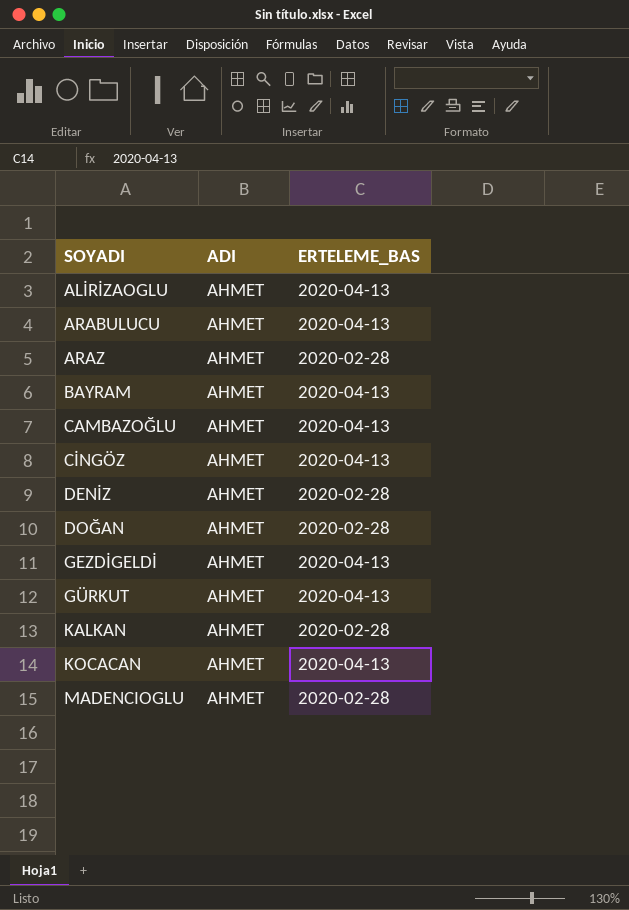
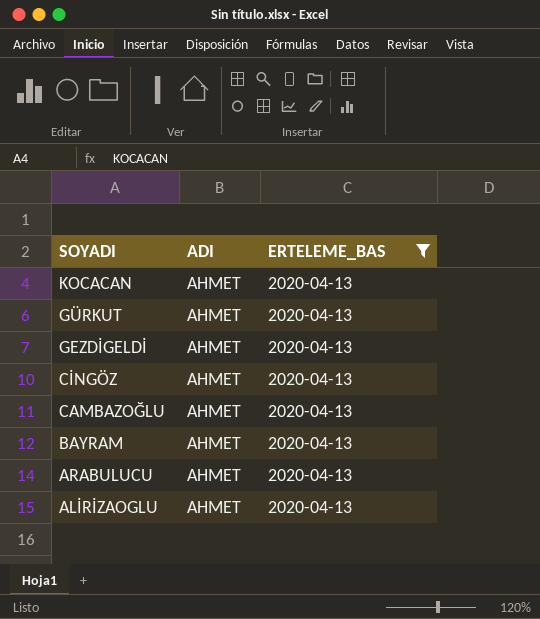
filter: none -> ERTELEME_BAS = 2020-04-13
row order: SOYADI ascending -> SOYADI descending

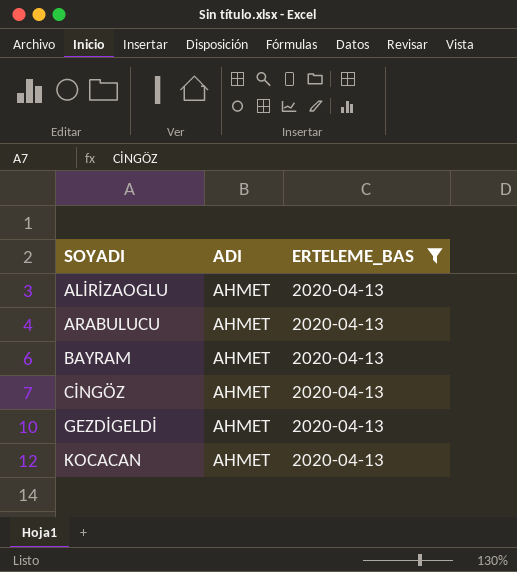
row order: SOYADI descending -> SOYADI ascending
row GÜRKUT: AHMET | 2020-04-13 -> none
row CAMBAZOĞLU: AHMET | 2020-04-13 -> none

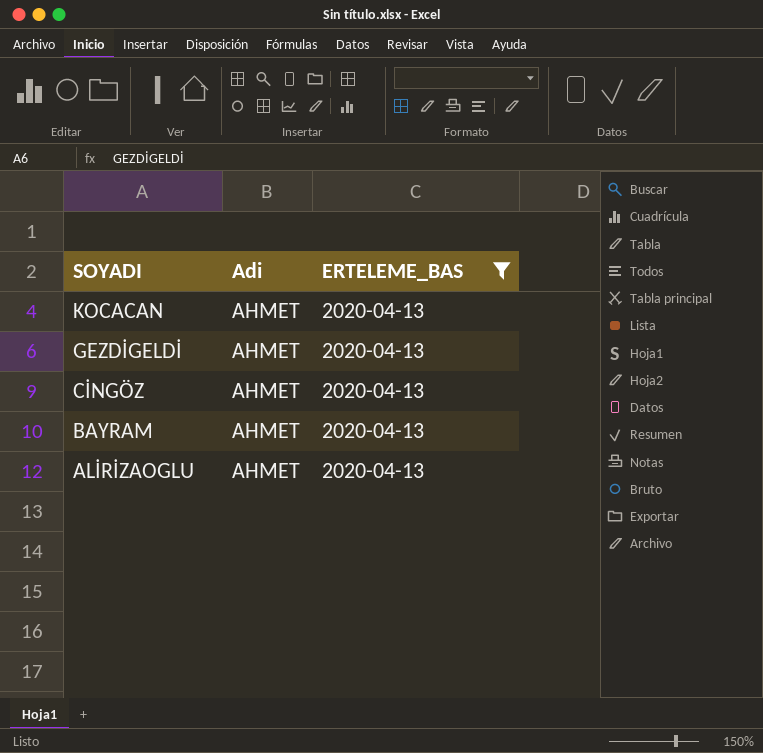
row order: SOYADI ascending -> SOYADI descending
column name: ADI -> Adi
row ARABULUCU: AHMET | 2020-04-13 -> none

